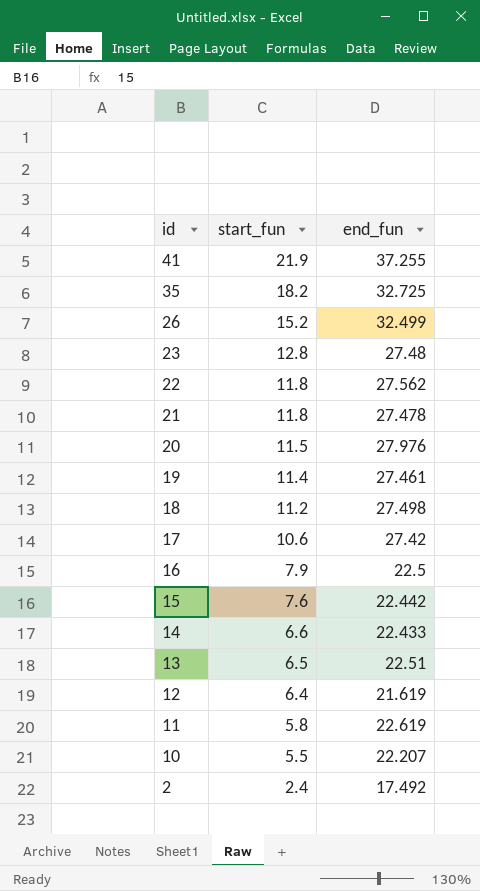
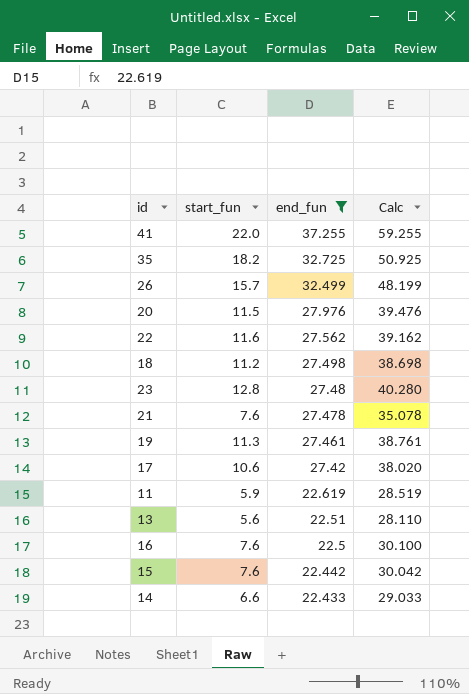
filter: none -> end_fun >= 22.433
row order: id descending -> end_fun descending
column Calc | formula: none -> [start_fun] + [end_fun]
41 | start_fun: 21.9 -> 22.0
26 | start_fun: 15.2 -> 15.7
22 | start_fun: 11.8 -> 11.6
21 | start_fun: 11.8 -> 7.6
19 | start_fun: 11.4 -> 11.3
11 | start_fun: 5.8 -> 5.9
13 | start_fun: 6.5 -> 5.6
16 | start_fun: 7.9 -> 7.6

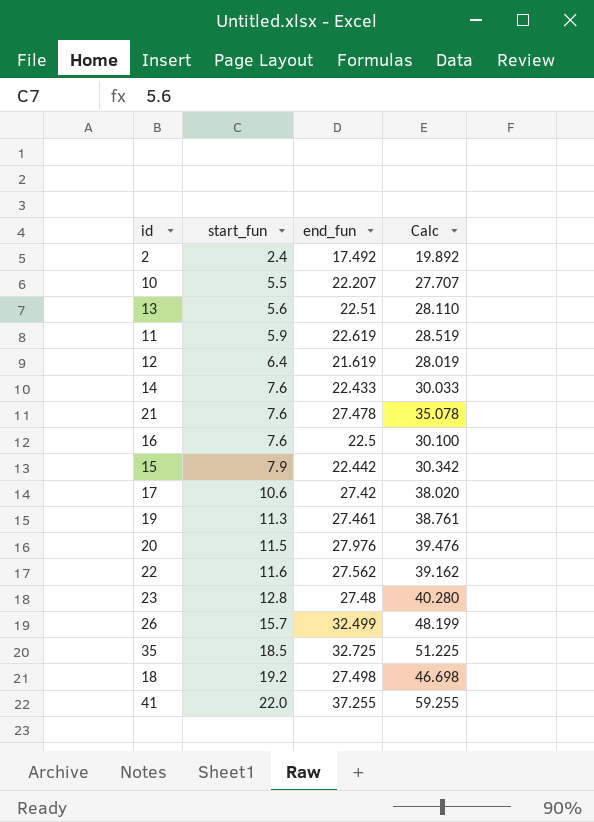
filter: end_fun >= 22.433 -> none
row order: end_fun descending -> start_fun ascending
14 | start_fun: 6.6 -> 7.6
14 | Calc: 29.033 -> 30.033
15 | start_fun: 7.6 -> 7.9
15 | Calc: 30.042 -> 30.342
35 | start_fun: 18.2 -> 18.5
35 | Calc: 50.925 -> 51.225
18 | start_fun: 11.2 -> 19.2
18 | Calc: 38.698 -> 46.698

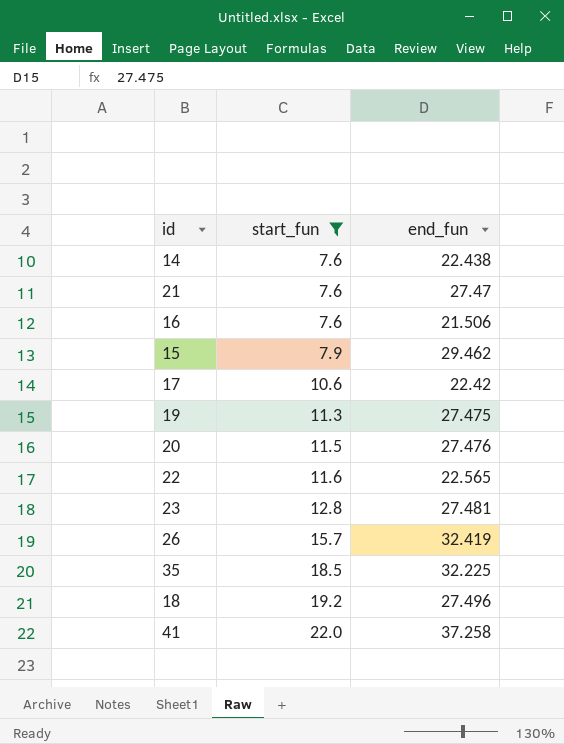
filter: none -> start_fun >= 7.6
column Calc | formula: [start_fun] + [end_fun] -> none
14 | end_fun: 22.433 -> 22.438
21 | end_fun: 27.478 -> 27.47
16 | end_fun: 22.5 -> 21.506
15 | end_fun: 22.442 -> 29.462
17 | end_fun: 27.42 -> 22.42
19 | end_fun: 27.461 -> 27.475
20 | end_fun: 27.976 -> 27.476
22 | end_fun: 27.562 -> 22.565
23 | end_fun: 27.48 -> 27.481
26 | end_fun: 32.499 -> 32.419
35 | end_fun: 32.725 -> 32.225
18 | end_fun: 27.498 -> 27.496
41 | end_fun: 37.255 -> 37.258

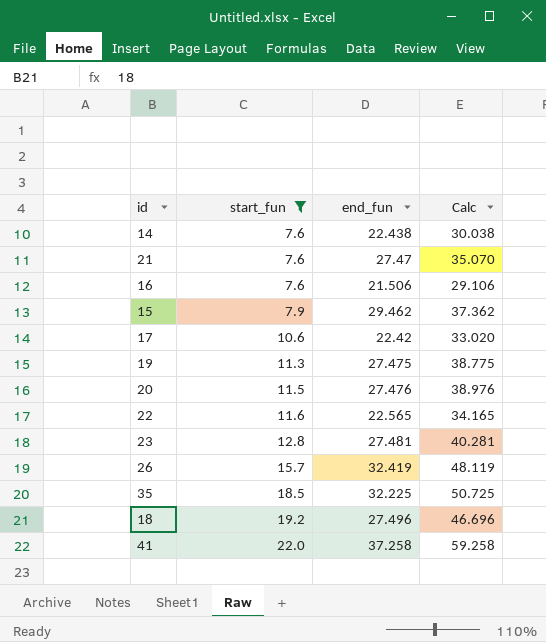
column Calc | formula: none -> [start_fun] + [end_fun]

